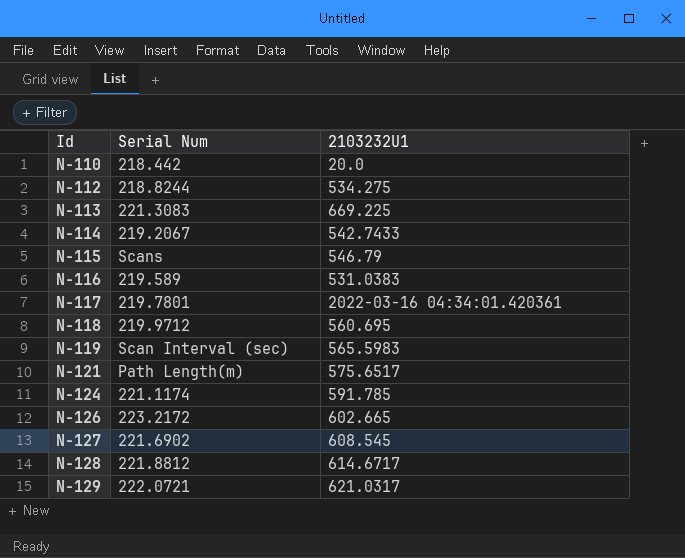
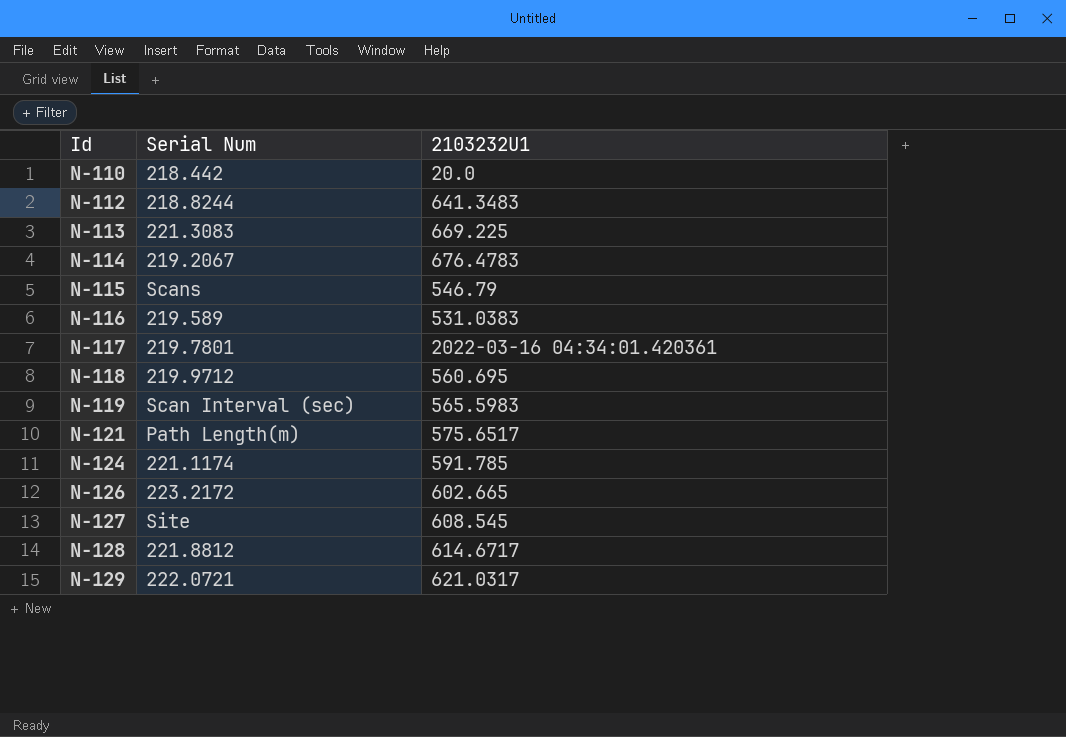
N-112 | 2103232U1: 534.275 -> 641.3483
N-114 | 2103232U1: 542.7433 -> 676.4783
N-127 | Serial Num: 221.6902 -> Site

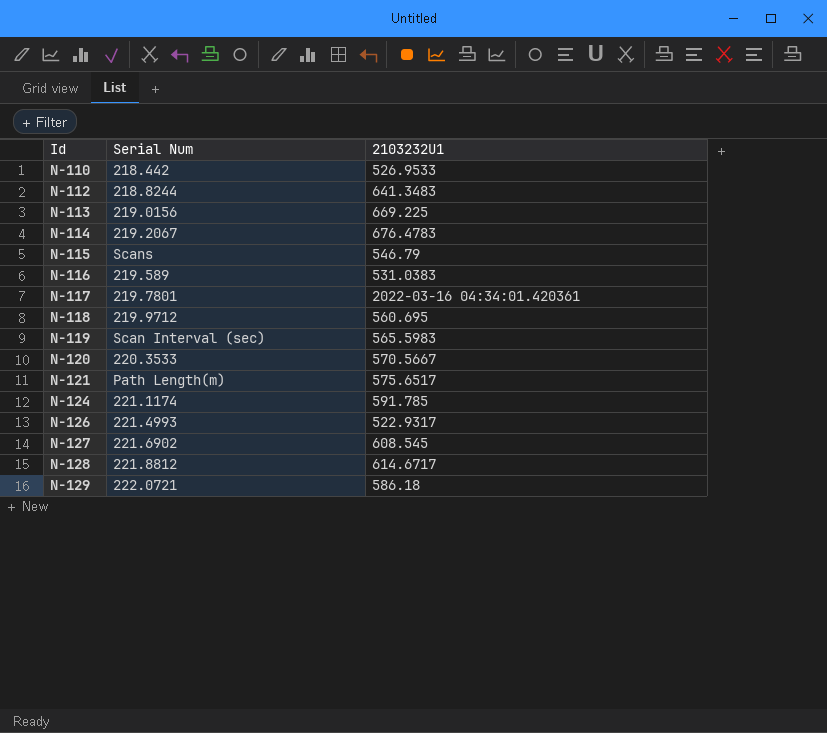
N-110 | 2103232U1: 20.0 -> 526.9533
N-113 | Serial Num: 221.3083 -> 219.0156
row N-120: none -> 220.3533 | 570.5667
N-126 | Serial Num: 223.2172 -> 221.4993
N-126 | 2103232U1: 602.665 -> 522.9317
N-127 | Serial Num: Site -> 221.6902
N-129 | 2103232U1: 621.0317 -> 586.18

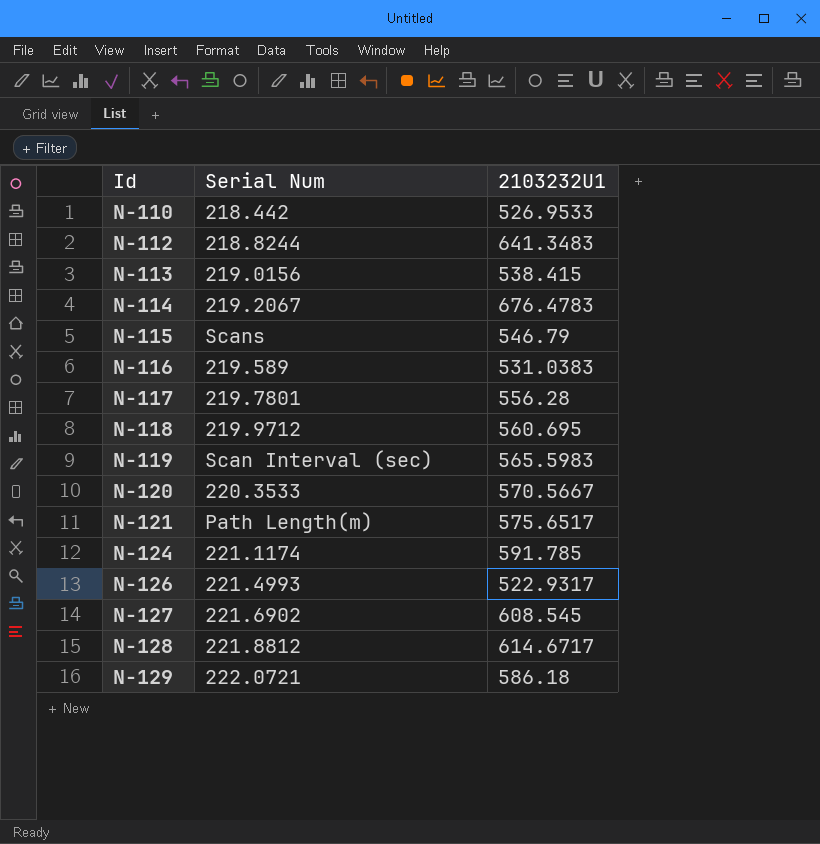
N-113 | 2103232U1: 669.225 -> 538.415
N-117 | 2103232U1: 2022-03-16 04:34:01.420361 -> 556.28

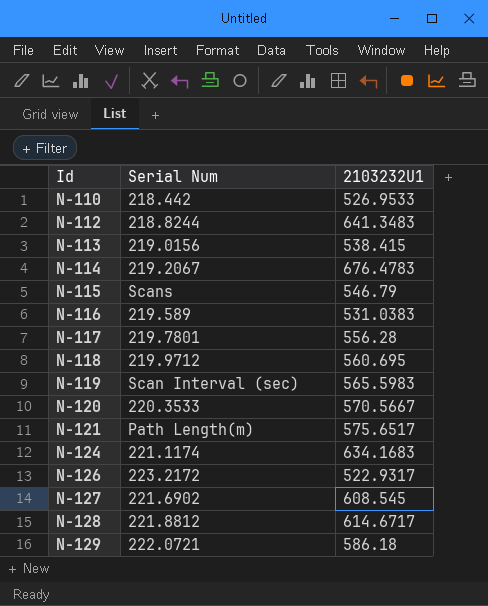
N-124 | 2103232U1: 591.785 -> 634.1683
N-126 | Serial Num: 221.4993 -> 223.2172

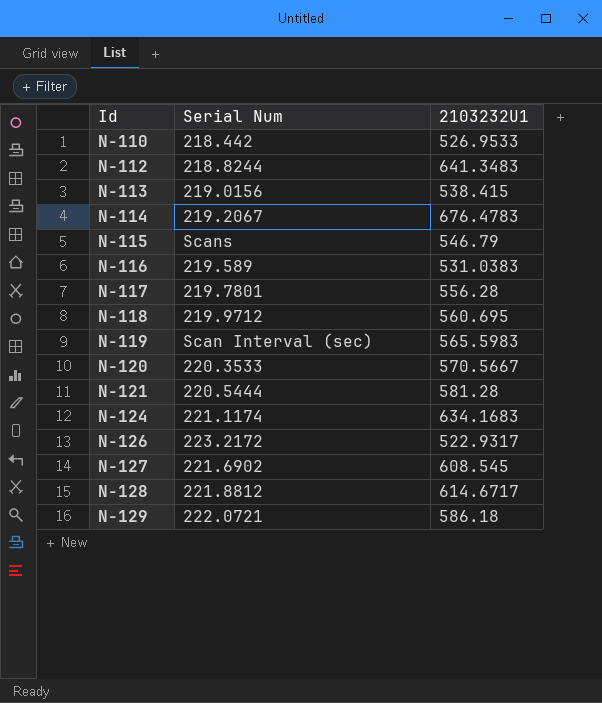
N-121 | Serial Num: Path Length(m) -> 220.5444
N-121 | 2103232U1: 575.6517 -> 581.28

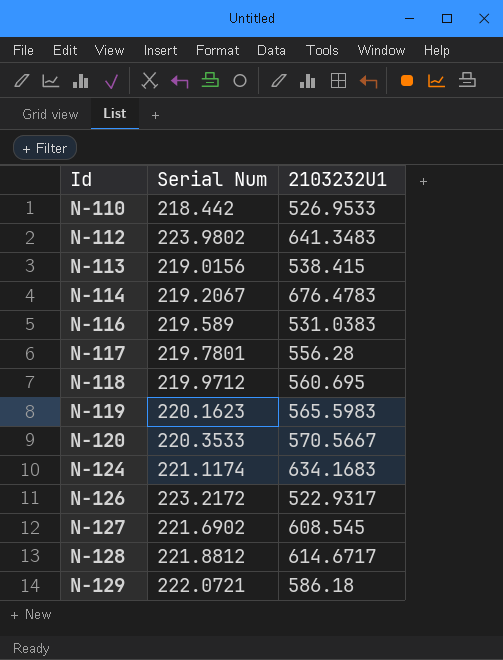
row N-115: Scans | 546.79 -> none
row N-121: 220.5444 | 581.28 -> none
N-112 | Serial Num: 218.8244 -> 223.9802
N-119 | Serial Num: Scan Interval (sec) -> 220.1623

